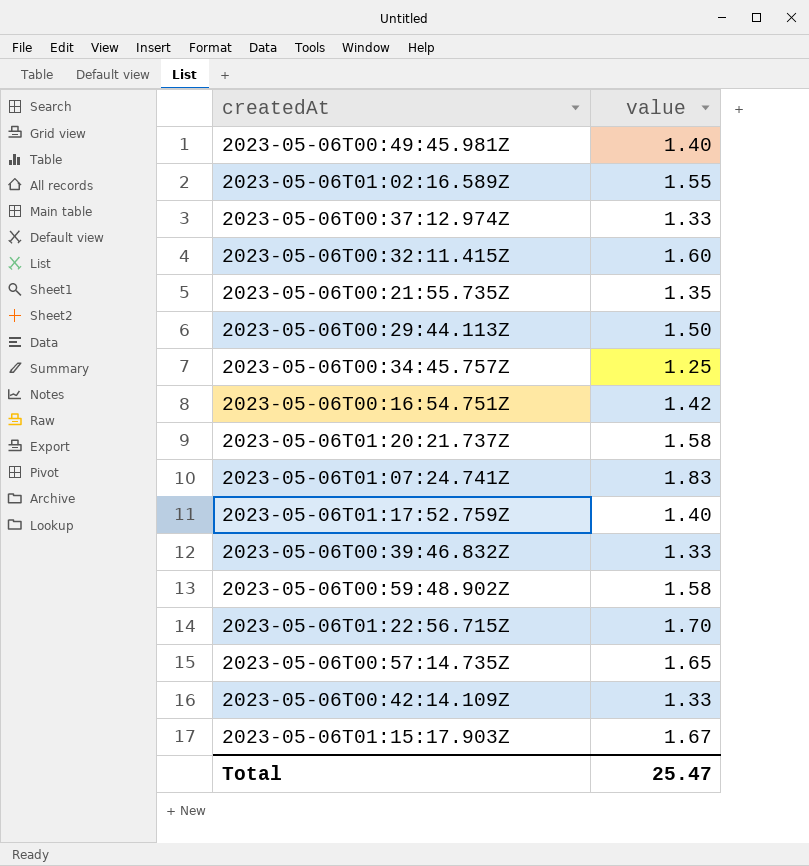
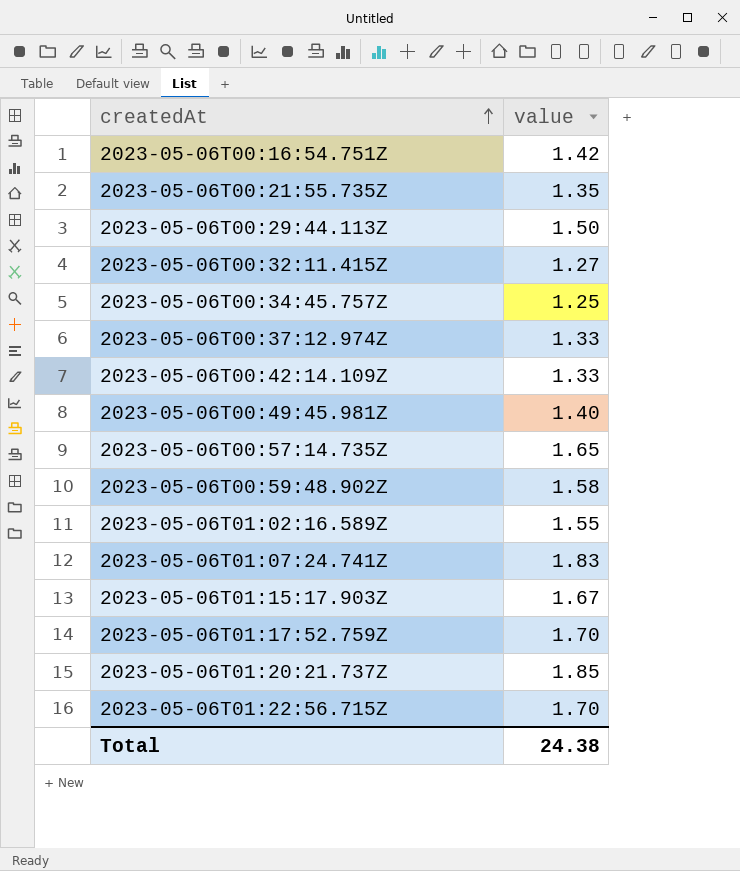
row order: none -> createdAt ascending
row 2023-05-06T00:39:46.832Z: 1.33 -> none
2023-05-06T00:32:11.415Z | value: 1.60 -> 1.27
2023-05-06T01:17:52.759Z | value: 1.40 -> 1.70
2023-05-06T01:20:21.737Z | value: 1.58 -> 1.85
Total | value: 25.47 -> 24.38

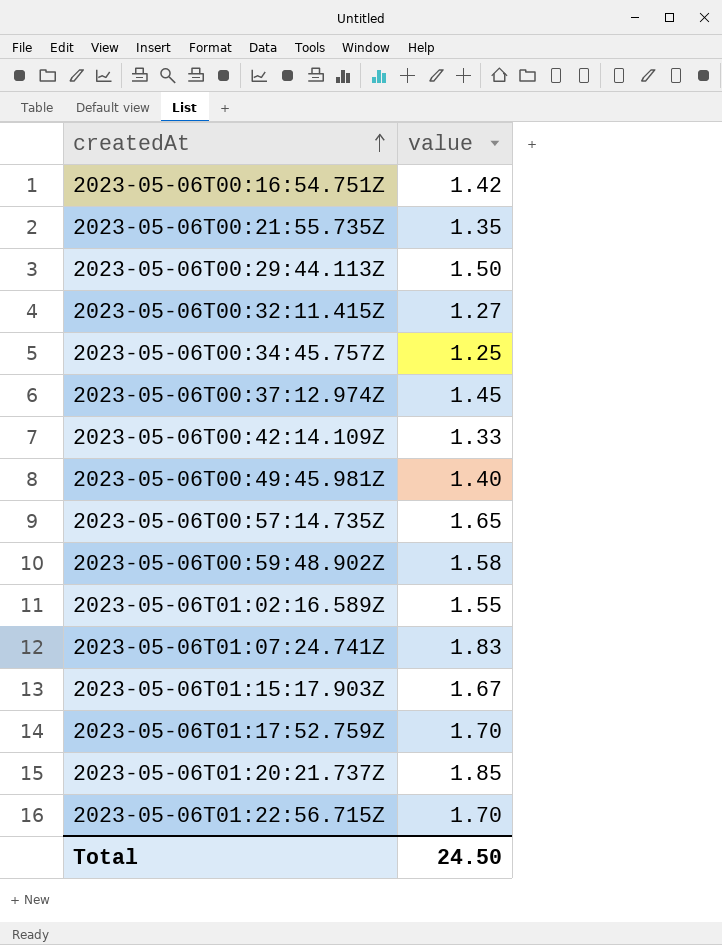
2023-05-06T00:37:12.974Z | value: 1.33 -> 1.45
Total | value: 24.38 -> 24.50

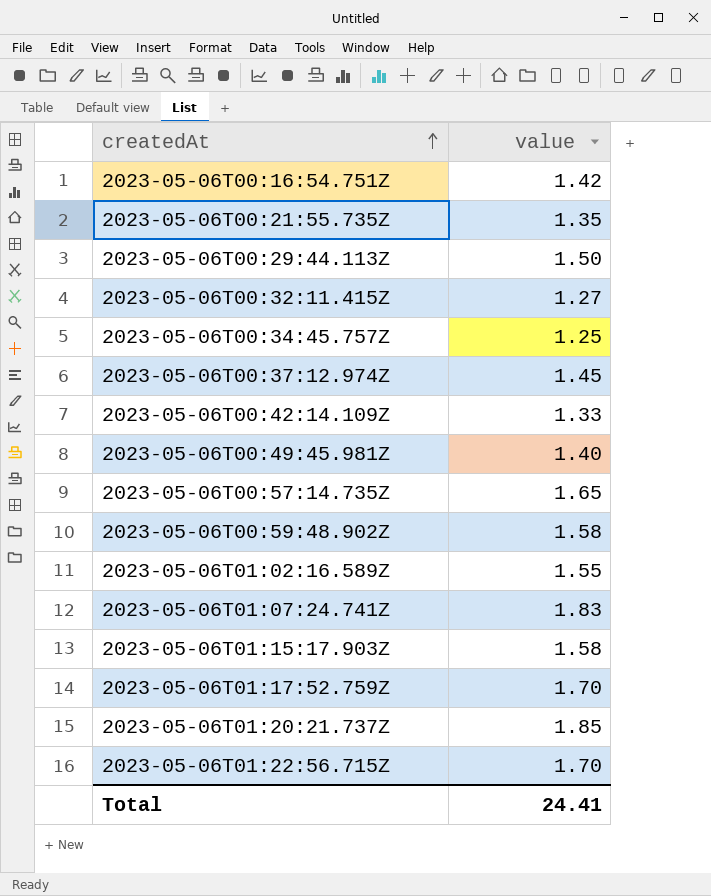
2023-05-06T01:15:17.903Z | value: 1.67 -> 1.58
Total | value: 24.50 -> 24.41

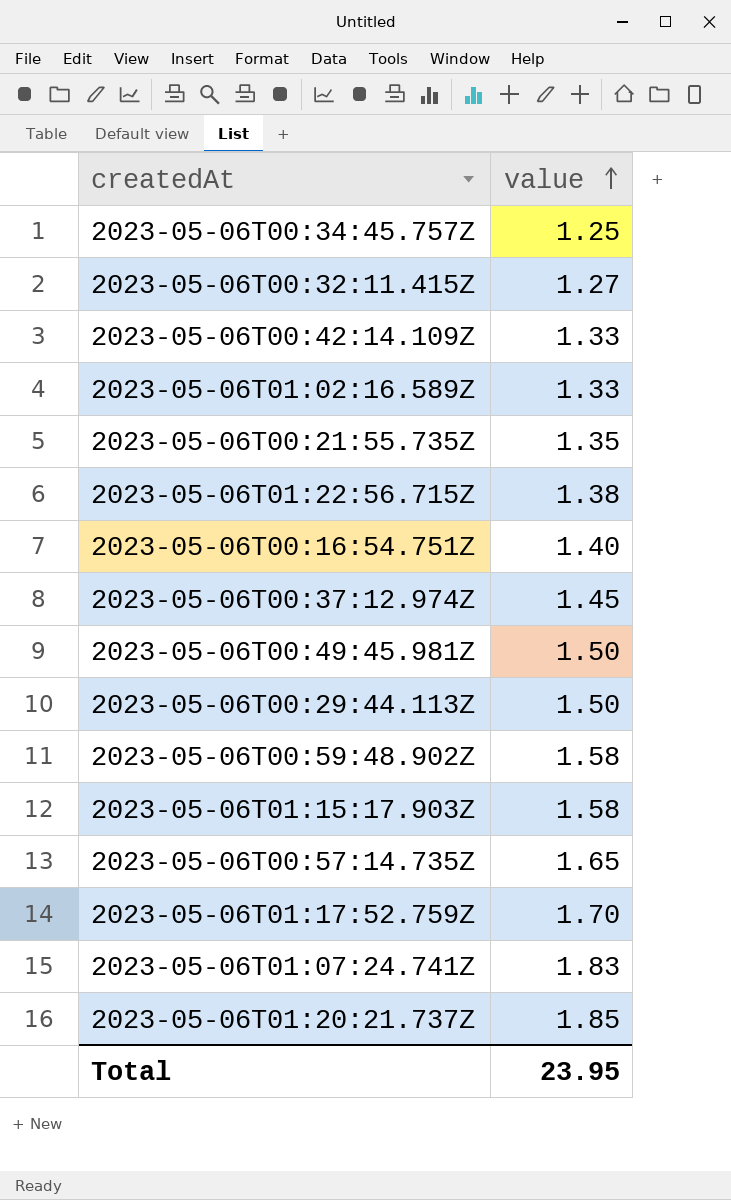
row order: createdAt ascending -> value ascending
2023-05-06T01:02:16.589Z | value: 1.55 -> 1.33
2023-05-06T01:22:56.715Z | value: 1.70 -> 1.38
2023-05-06T00:16:54.751Z | value: 1.42 -> 1.40
2023-05-06T00:49:45.981Z | value: 1.40 -> 1.50
Total | value: 24.41 -> 23.95

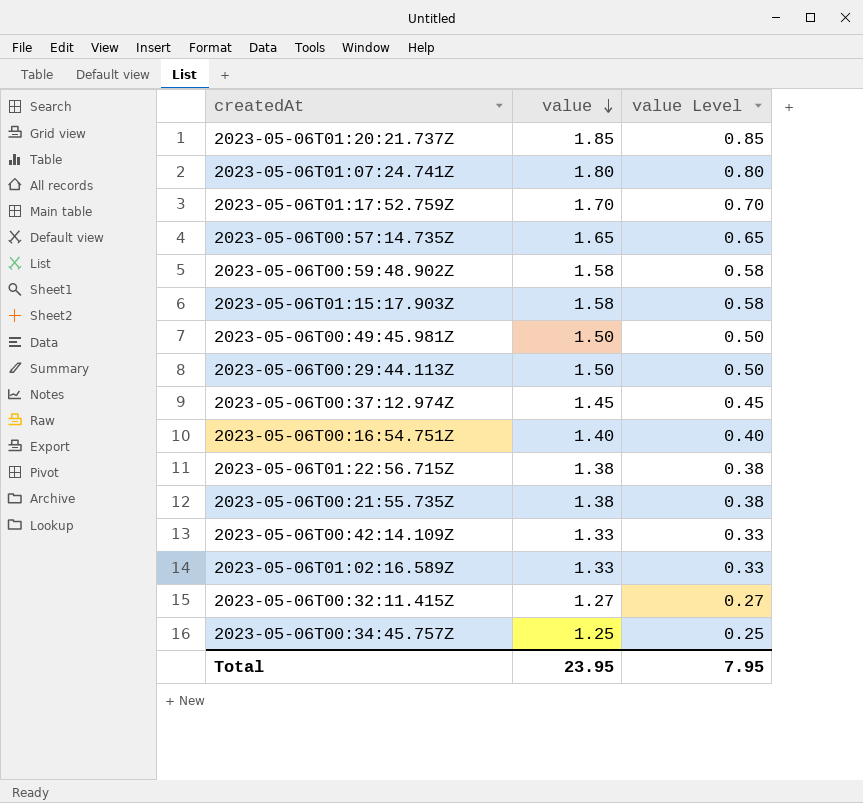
row order: value ascending -> value descending
column value Level | formula: none -> [value] - 1
2023-05-06T01:07:24.741Z | value: 1.83 -> 1.80
2023-05-06T00:21:55.735Z | value: 1.35 -> 1.38

